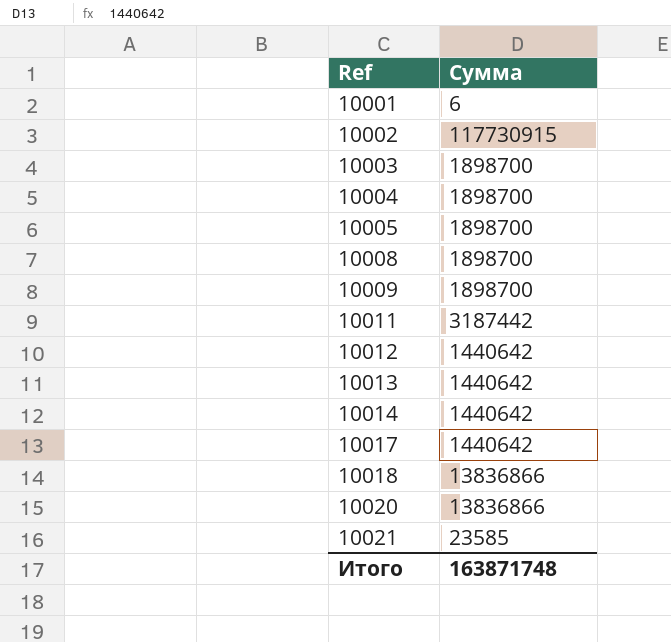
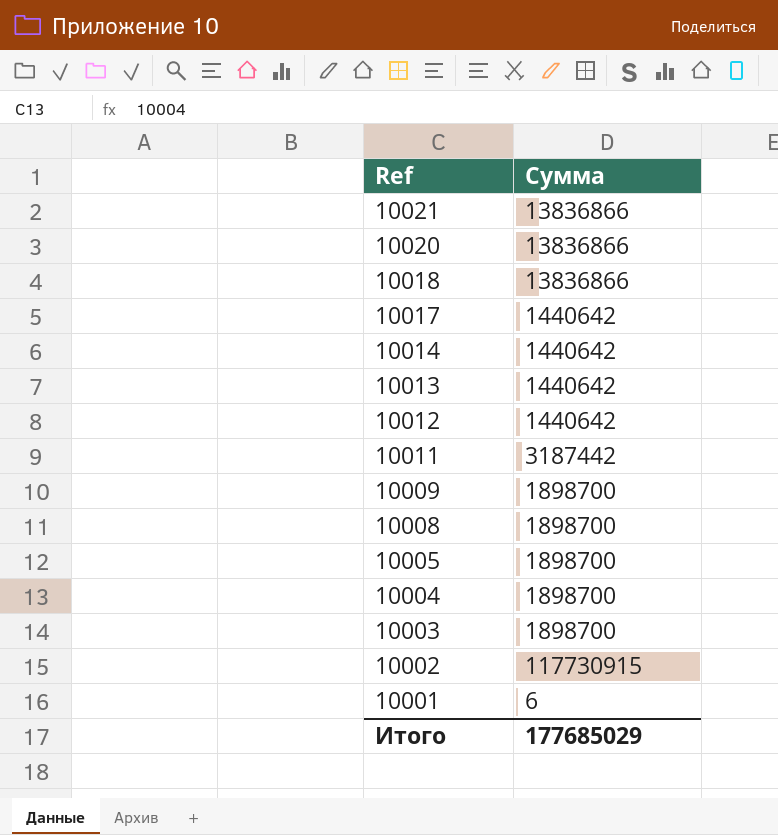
row order: Ref ascending -> Ref descending
10021 | Сумма: 23585 -> 13836866
Итого | Сумма: 163871748 -> 177685029

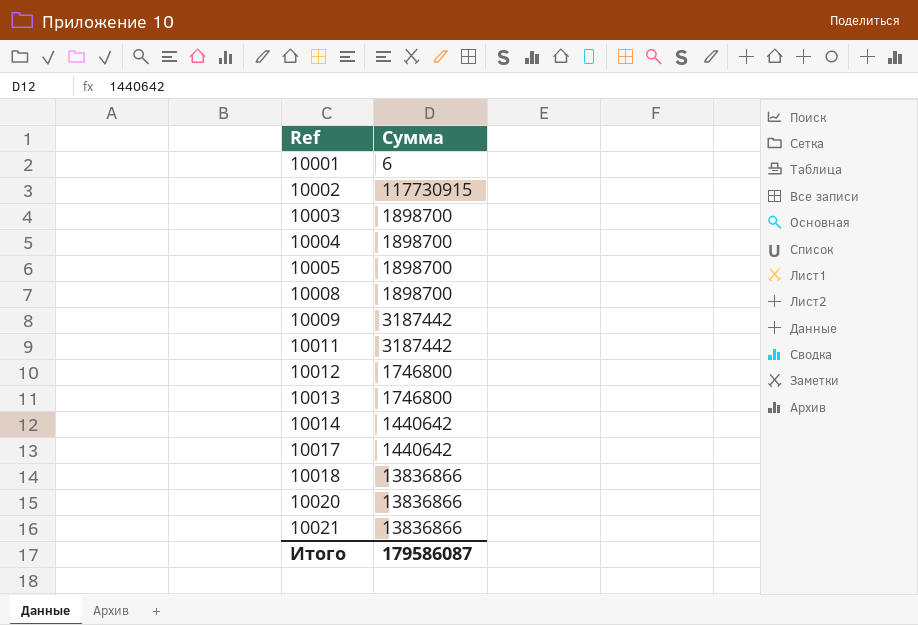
row order: Ref descending -> Ref ascending
10009 | Сумма: 1898700 -> 3187442
10012 | Сумма: 1440642 -> 1746800
10013 | Сумма: 1440642 -> 1746800
Итого | Сумма: 177685029 -> 179586087

